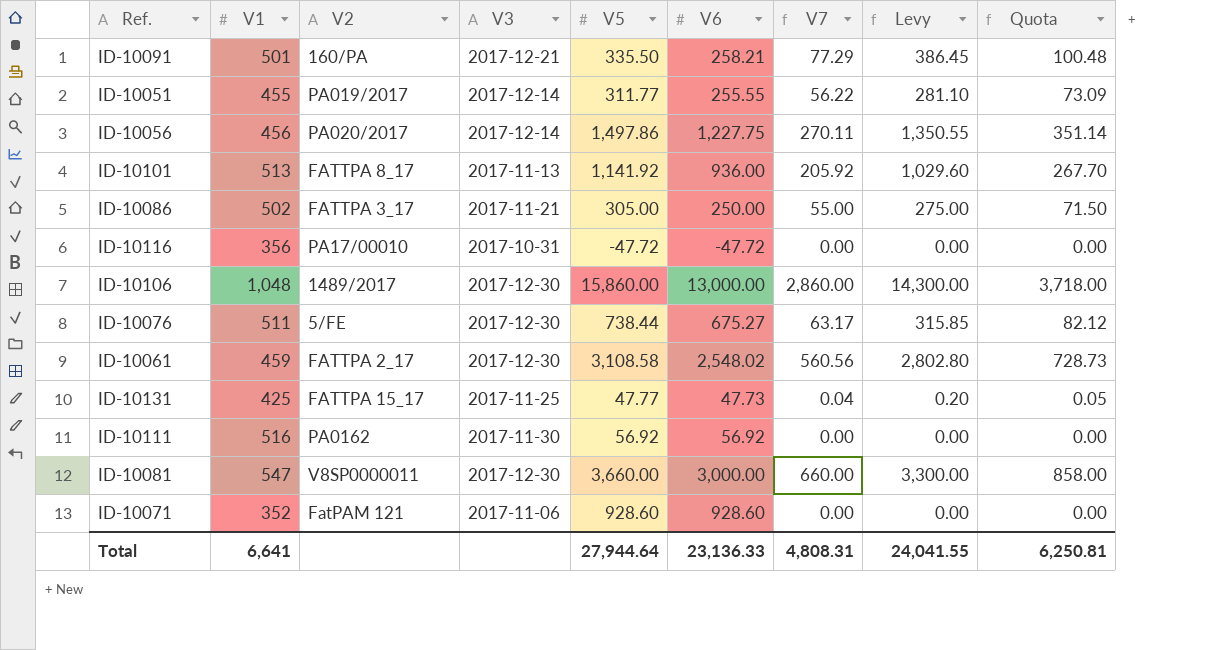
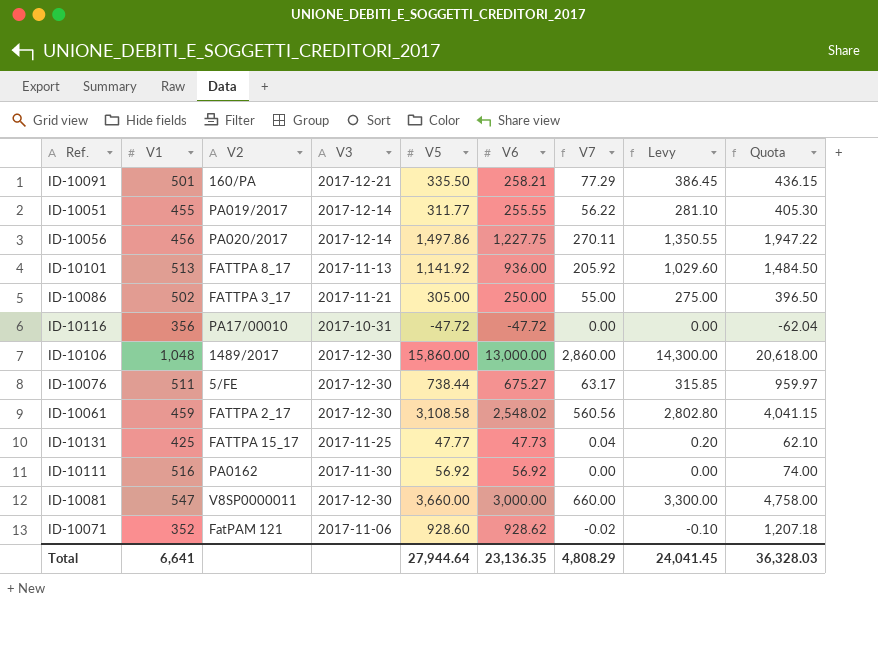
column Quota | formula: [V7] * 1.3 -> [V5] * 1.3
ID-10071 | V6: 928.60 -> 928.62
ID-10071 | V7: 0.00 -> -0.02
ID-10071 | Levy: 0.00 -> -0.10
Total | V6: 23,136.33 -> 23,136.35
Total | V7: 4,808.31 -> 4,808.29
Total | Levy: 24,041.55 -> 24,041.45
Total | Quota: 6,250.81 -> 36,328.03

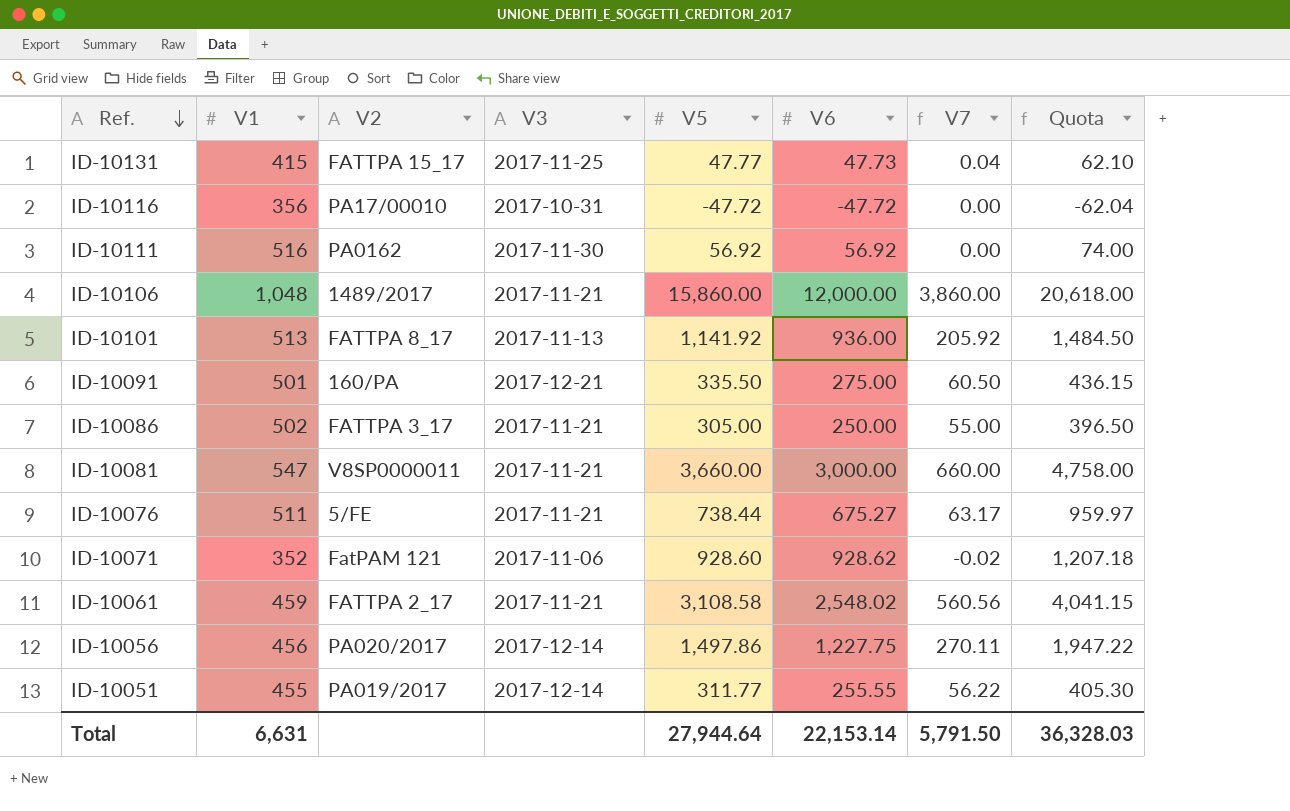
row order: none -> Ref. descending
column Levy | formula: [V7] * 5 -> none
ID-10131 | V1: 425 -> 415
ID-10106 | V3: 2017-12-30 -> 2017-11-21
ID-10106 | V6: 13,000.00 -> 12,000.00
ID-10106 | V7: 2,860.00 -> 3,860.00
ID-10091 | V6: 258.21 -> 275.00
ID-10091 | V7: 77.29 -> 60.50
ID-10081 | V3: 2017-12-30 -> 2017-11-21
ID-10076 | V3: 2017-12-30 -> 2017-11-21
ID-10061 | V3: 2017-12-30 -> 2017-11-21
Total | V1: 6,641 -> 6,631
Total | V6: 23,136.35 -> 22,153.14
Total | V7: 4,808.29 -> 5,791.50

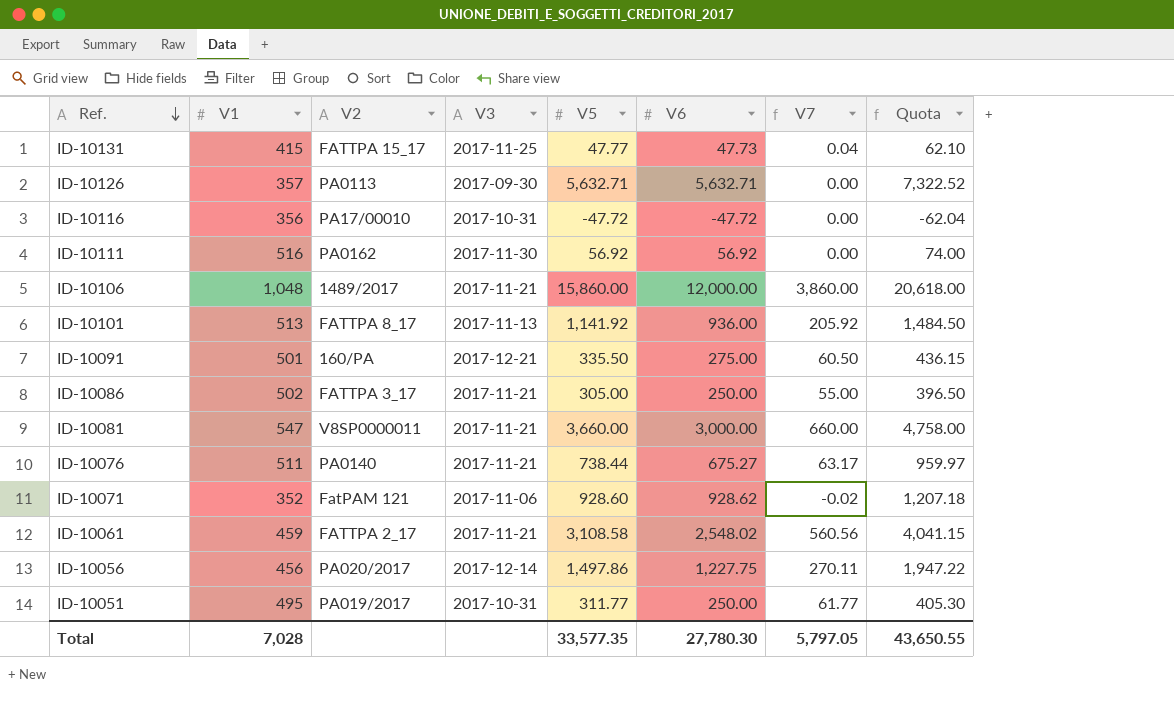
row ID-10126: none -> 357 | PA0113 | 2017-09-30 | 5,632.71 | 5,632.71 | 0.00 | 7,322.52
ID-10076 | V2: 5/FE -> PA0140
ID-10051 | V1: 455 -> 495
ID-10051 | V3: 2017-12-14 -> 2017-10-31
ID-10051 | V6: 255.55 -> 250.00
ID-10051 | V7: 56.22 -> 61.77
Total | V1: 6,631 -> 7,028
Total | V5: 27,944.64 -> 33,577.35
Total | V6: 22,153.14 -> 27,780.30
Total | V7: 5,791.50 -> 5,797.05
Total | Quota: 36,328.03 -> 43,650.55

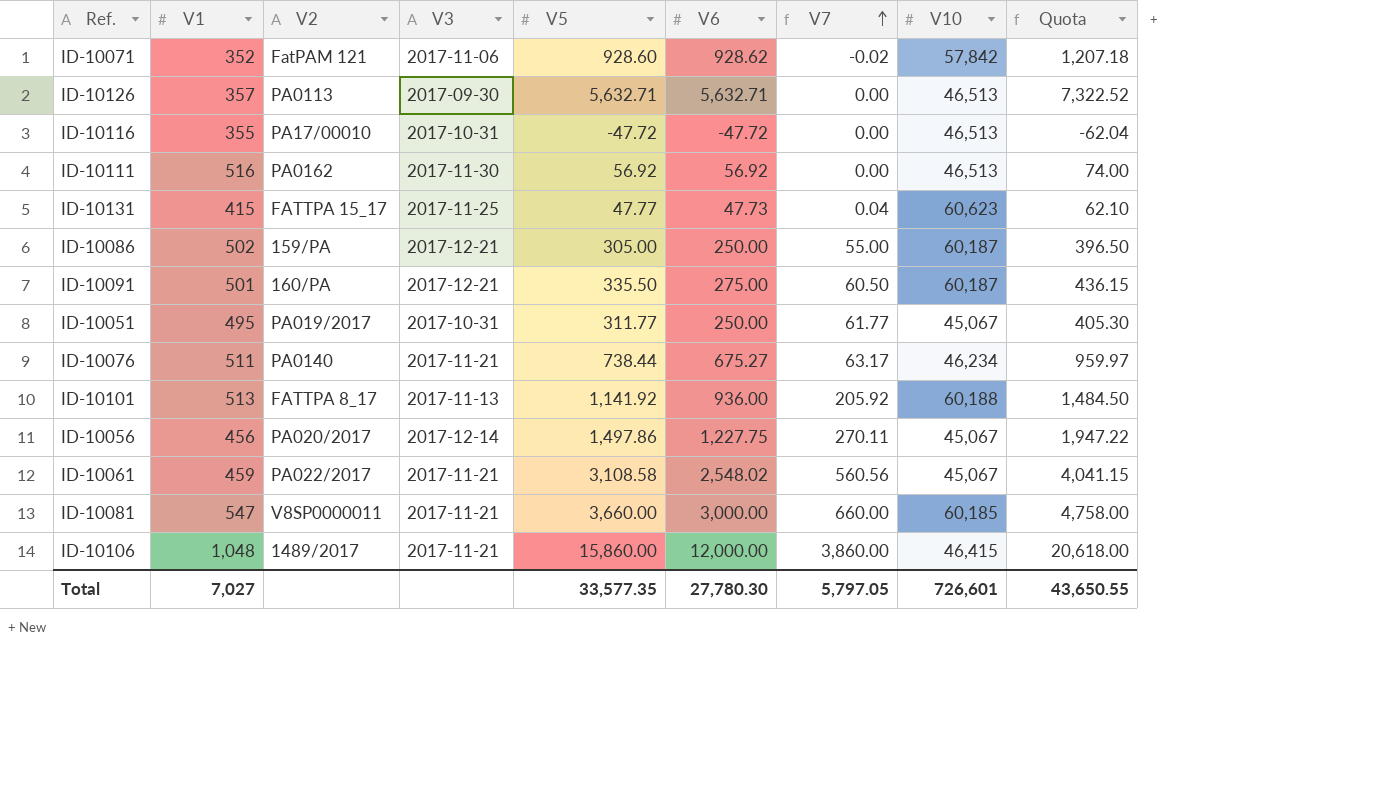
row order: Ref. descending -> V7 ascending
column V10 | position: none -> 8
ID-10116 | V1: 356 -> 355
ID-10086 | V2: FATTPA 3_17 -> 159/PA
ID-10086 | V3: 2017-11-21 -> 2017-12-21
ID-10061 | V2: FATTPA 2_17 -> PA022/2017
Total | V1: 7,028 -> 7,027

